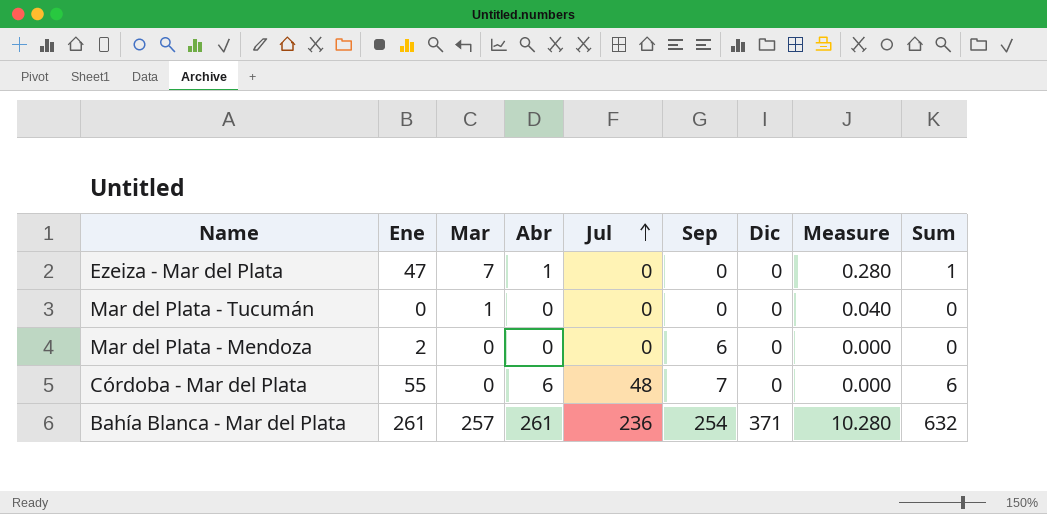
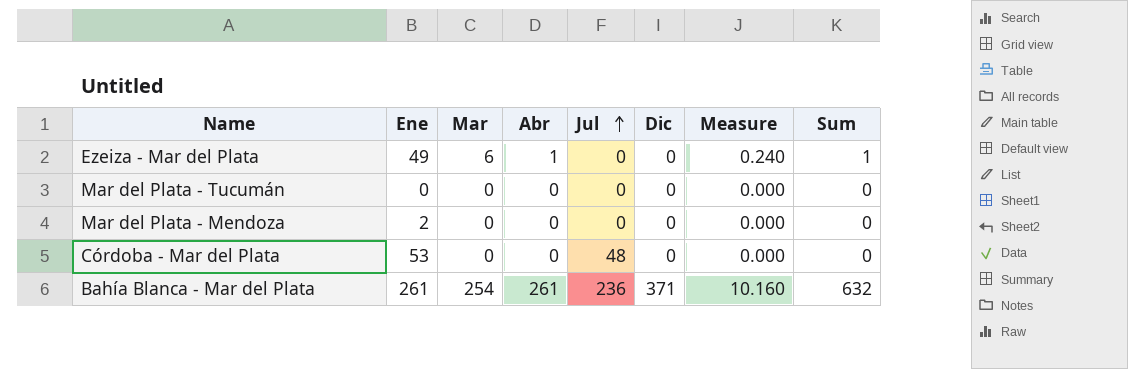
column Sep | position: 6 -> none
Ezeiza - Mar del Plata | Ene: 47 -> 49
Ezeiza - Mar del Plata | Mar: 7 -> 6
Ezeiza - Mar del Plata | Measure: 0.280 -> 0.240
Mar del Plata - Tucumán | Mar: 1 -> 0
Mar del Plata - Tucumán | Measure: 0.040 -> 0.000
Córdoba - Mar del Plata | Ene: 55 -> 53
Córdoba - Mar del Plata | Abr: 6 -> 0
Córdoba - Mar del Plata | Sum: 6 -> 0
Bahía Blanca - Mar del Plata | Mar: 257 -> 254
Bahía Blanca - Mar del Plata | Measure: 10.280 -> 10.160

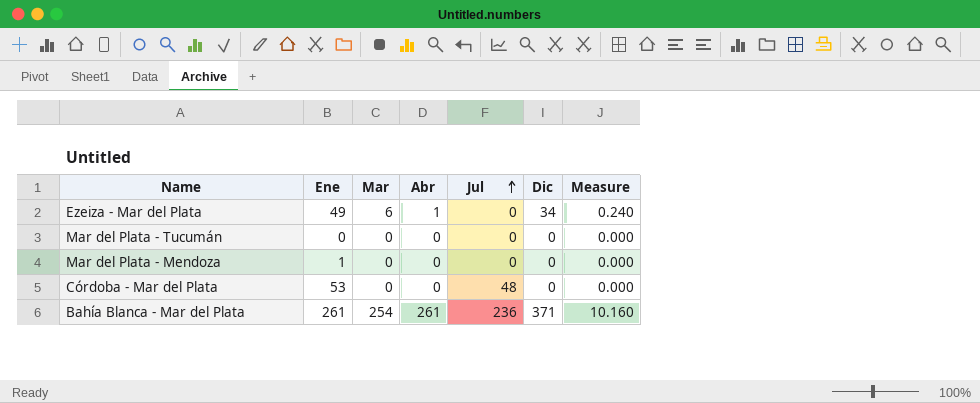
column Sum | formula: [Abr] + [Dic] -> none
Ezeiza - Mar del Plata | Dic: 0 -> 34
Mar del Plata - Mendoza | Ene: 2 -> 1

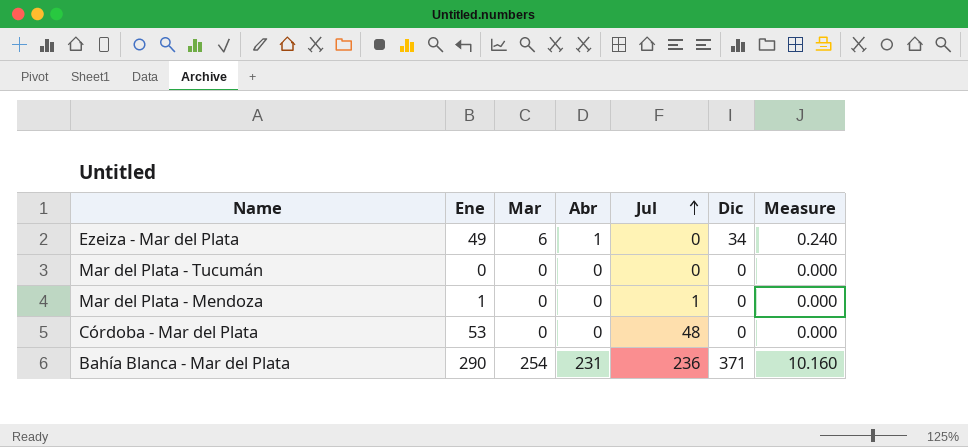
Mar del Plata - Mendoza | Jul: 0 -> 1
Bahía Blanca - Mar del Plata | Ene: 261 -> 290
Bahía Blanca - Mar del Plata | Abr: 261 -> 231

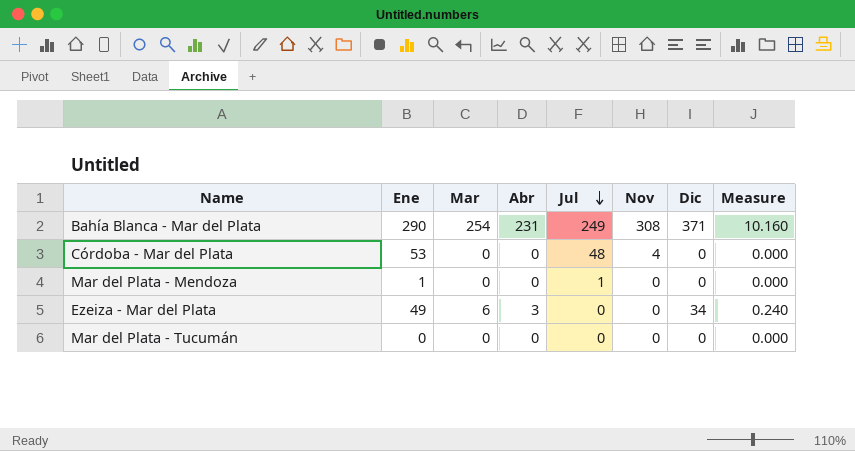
row order: Jul ascending -> Jul descending
column Nov | position: none -> 6
Bahía Blanca - Mar del Plata | Jul: 236 -> 249
Ezeiza - Mar del Plata | Abr: 1 -> 3

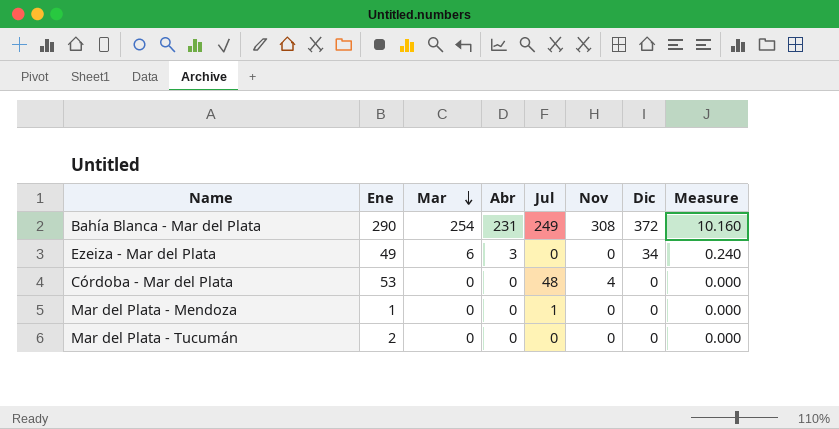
row order: Jul descending -> Mar descending
Bahía Blanca - Mar del Plata | Dic: 371 -> 372
Mar del Plata - Tucumán | Ene: 0 -> 2

